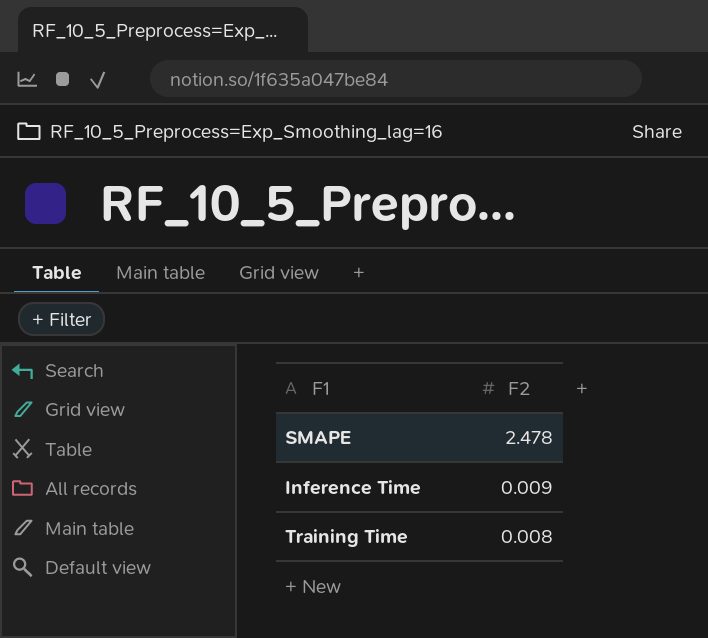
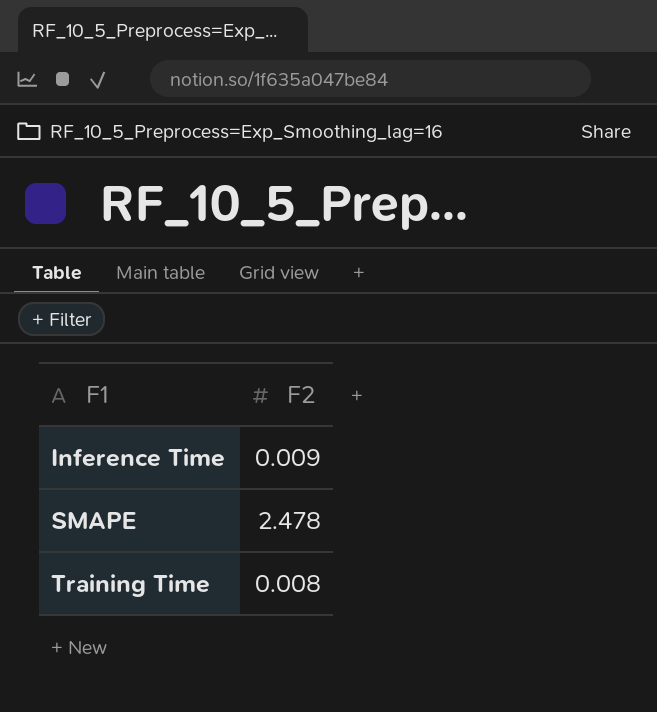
row order: F2 descending -> F1 ascending

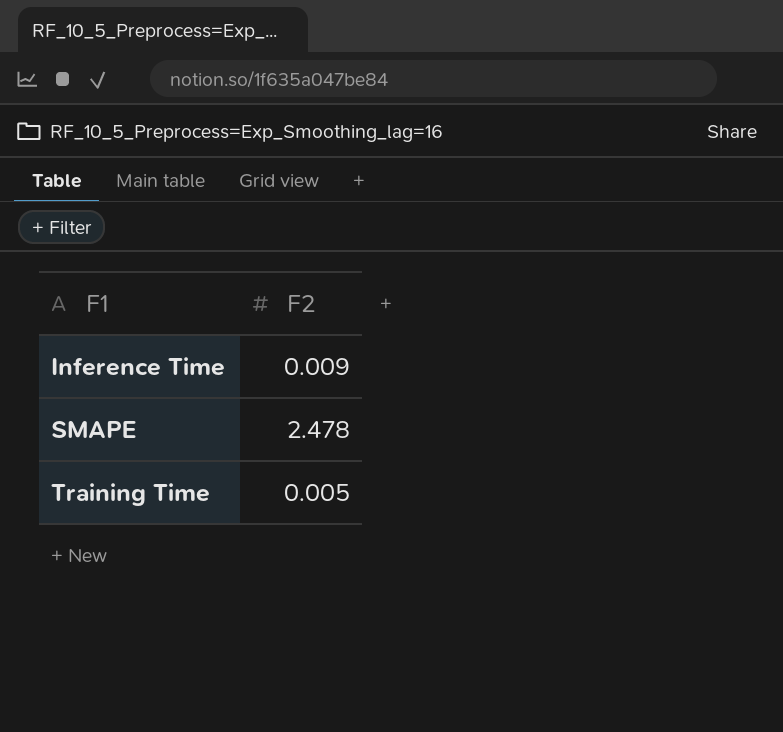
Training Time | F2: 0.008 -> 0.005

